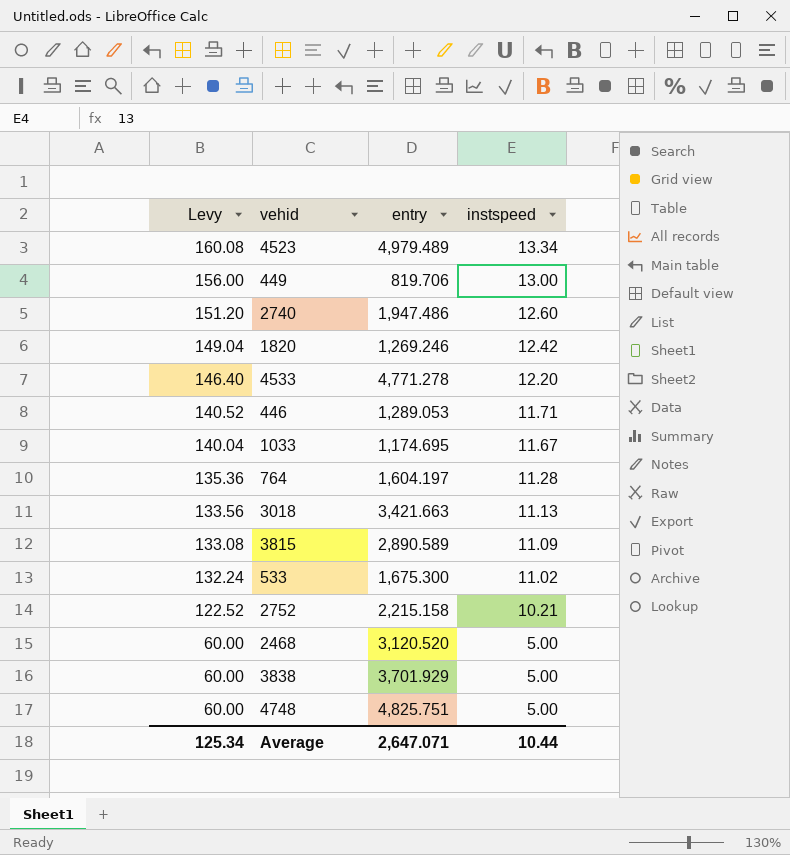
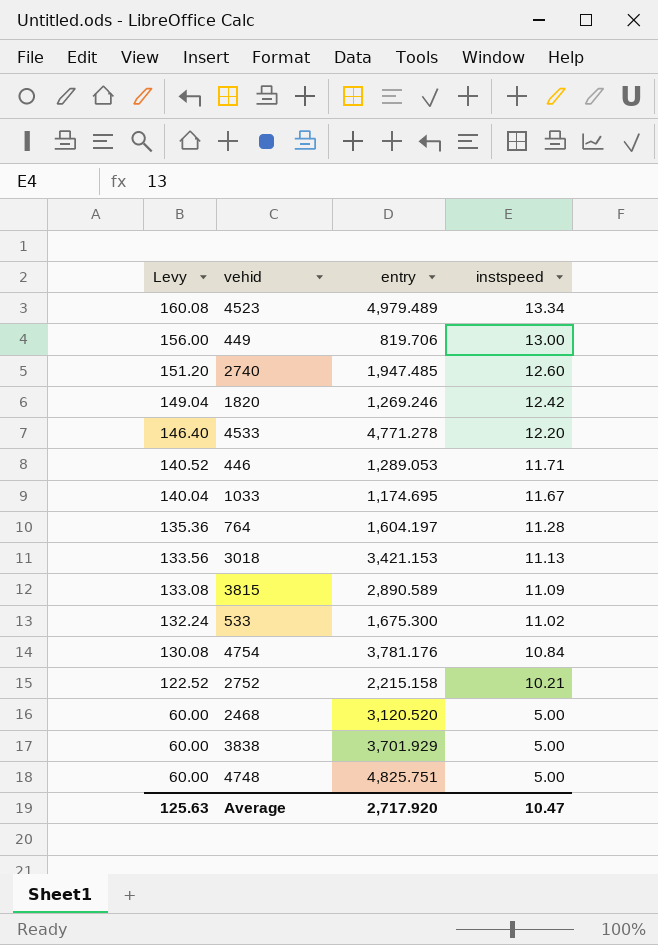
2740 | entry: 1,947.486 -> 1,947.485
3018 | entry: 3,421.663 -> 3,421.153
row 4754: none -> 130.08 | 3,781.176 | 10.84
Average | Levy: 125.34 -> 125.63
Average | entry: 2,647.071 -> 2,717.920
Average | instspeed: 10.44 -> 10.47

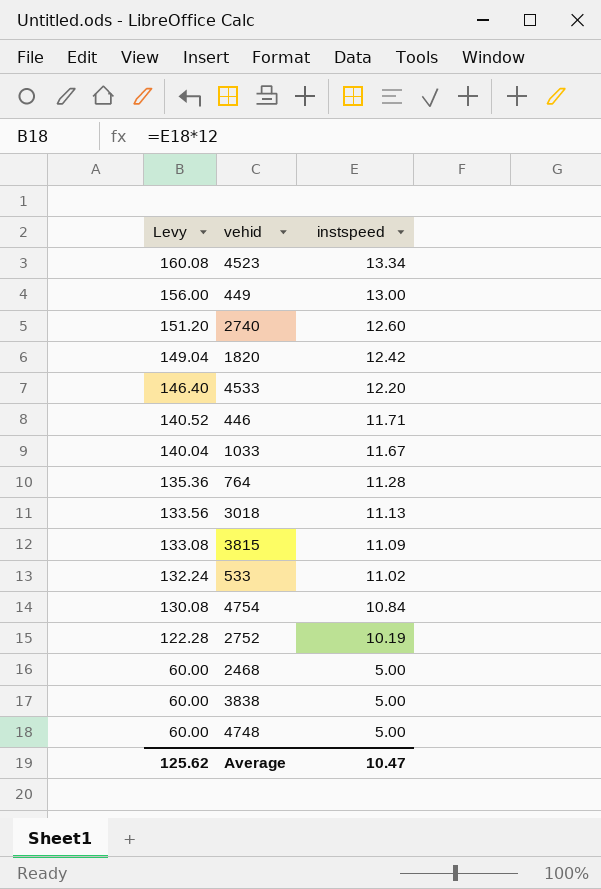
column entry | position: 3 -> none
2752 | Levy: 122.52 -> 122.28
2752 | instspeed: 10.21 -> 10.19
Average | Levy: 125.63 -> 125.62

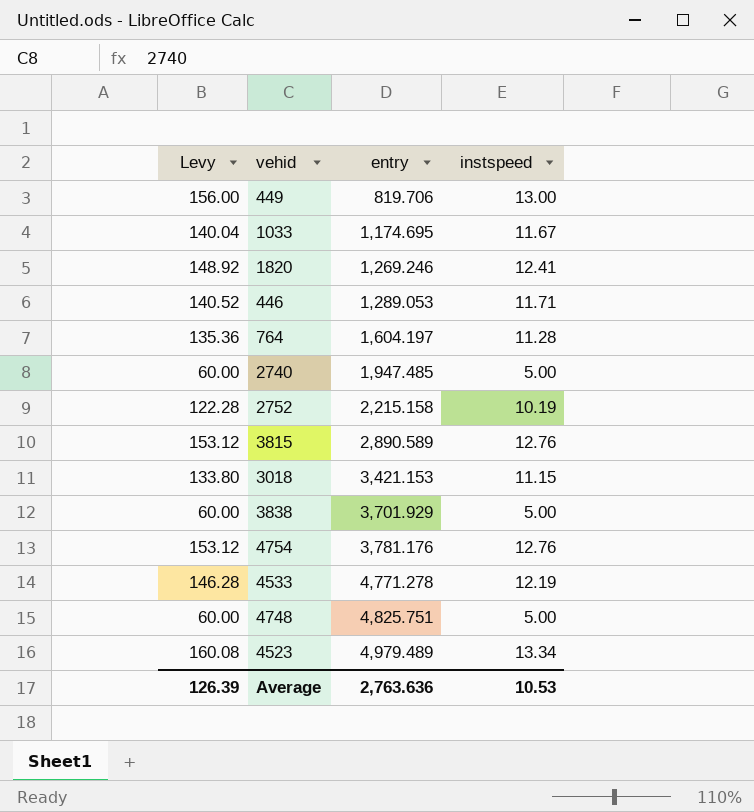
row order: Levy descending -> entry ascending
column entry | position: none -> 3
row 533: 132.24 | 11.02 -> none
row 2468: 60.00 | 5.00 -> none
1820 | Levy: 149.04 -> 148.92
1820 | instspeed: 12.42 -> 12.41
2740 | Levy: 151.20 -> 60.00
2740 | instspeed: 12.60 -> 5.00
3815 | Levy: 133.08 -> 153.12
3815 | instspeed: 11.09 -> 12.76
3018 | Levy: 133.56 -> 133.80
3018 | instspeed: 11.13 -> 11.15
4754 | Levy: 130.08 -> 153.12
4754 | instspeed: 10.84 -> 12.76
4533 | Levy: 146.40 -> 146.28
4533 | instspeed: 12.20 -> 12.19
Average | Levy: 125.62 -> 126.39
Average | instspeed: 10.47 -> 10.53

